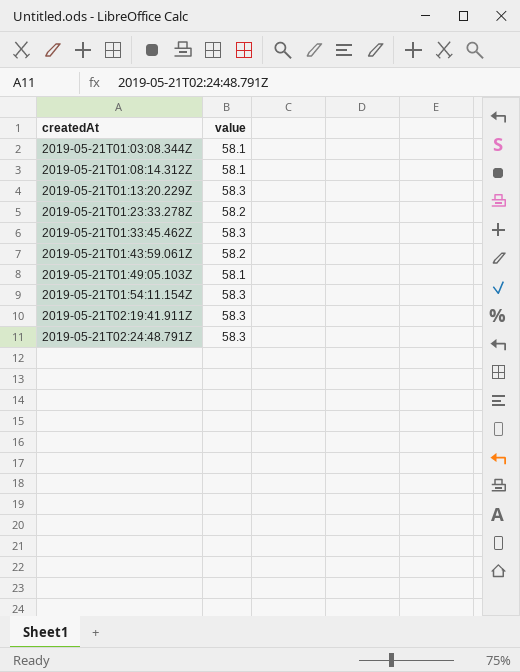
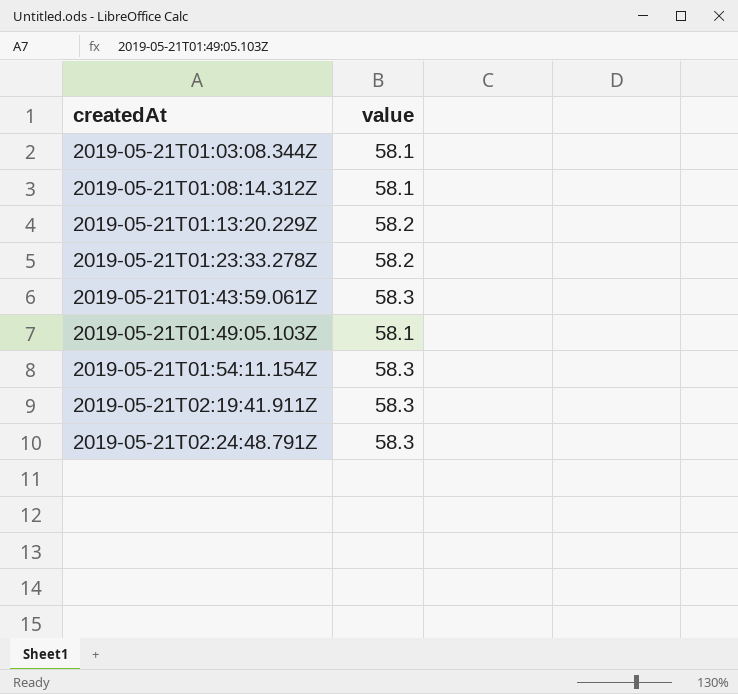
row 2019-05-21T01:33:45.462Z: 58.3 -> none
2019-05-21T01:13:20.229Z | value: 58.3 -> 58.2
2019-05-21T01:43:59.061Z | value: 58.2 -> 58.3

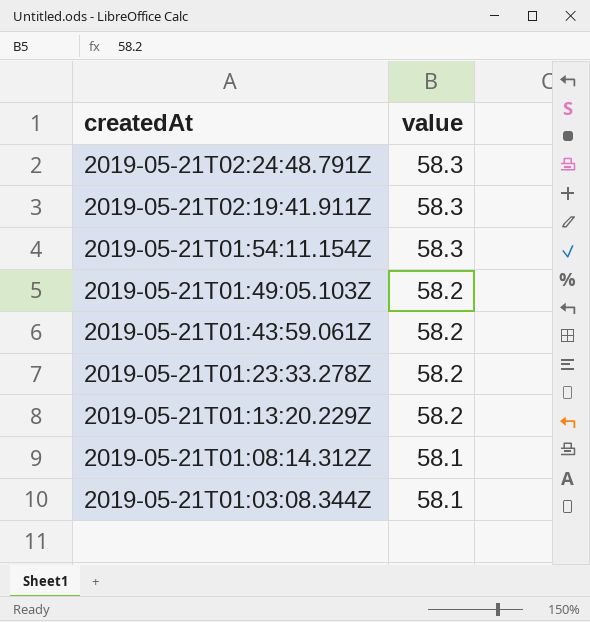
row order: createdAt ascending -> createdAt descending
2019-05-21T01:49:05.103Z | value: 58.1 -> 58.2
2019-05-21T01:43:59.061Z | value: 58.3 -> 58.2

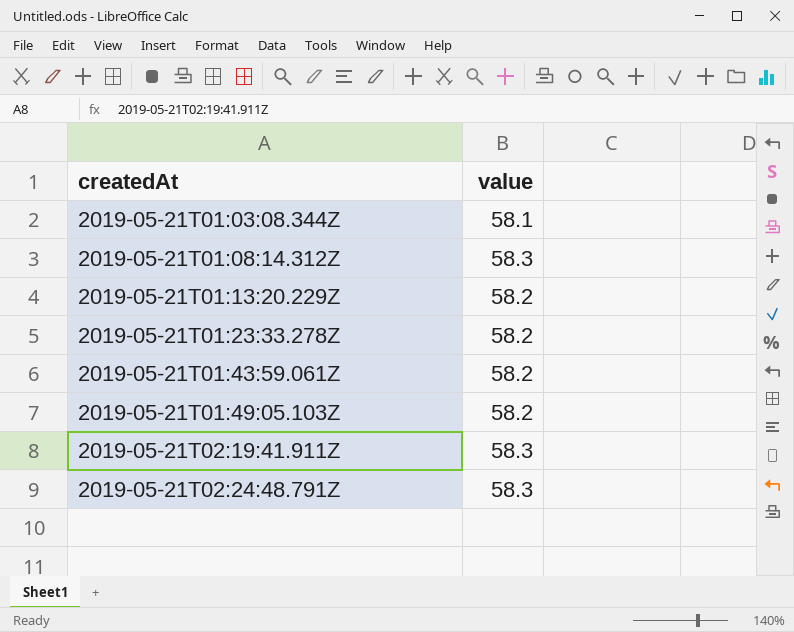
row order: createdAt descending -> createdAt ascending
row 2019-05-21T01:54:11.154Z: 58.3 -> none
2019-05-21T01:08:14.312Z | value: 58.1 -> 58.3

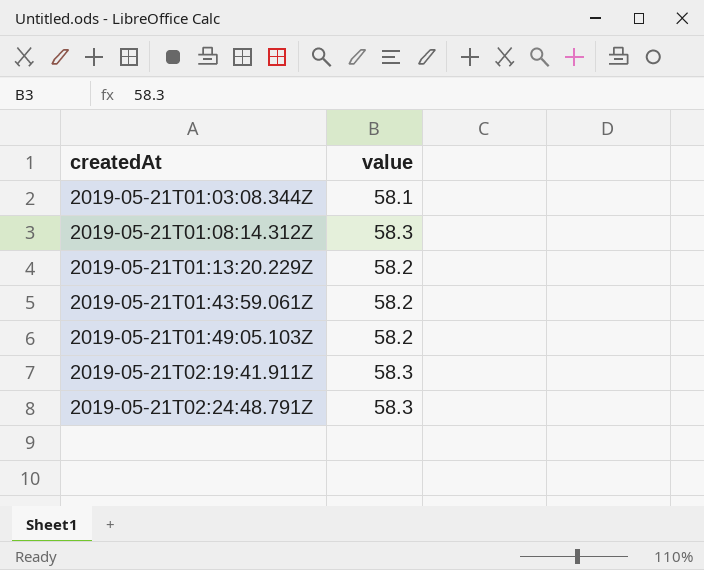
row 2019-05-21T01:23:33.278Z: 58.2 -> none

